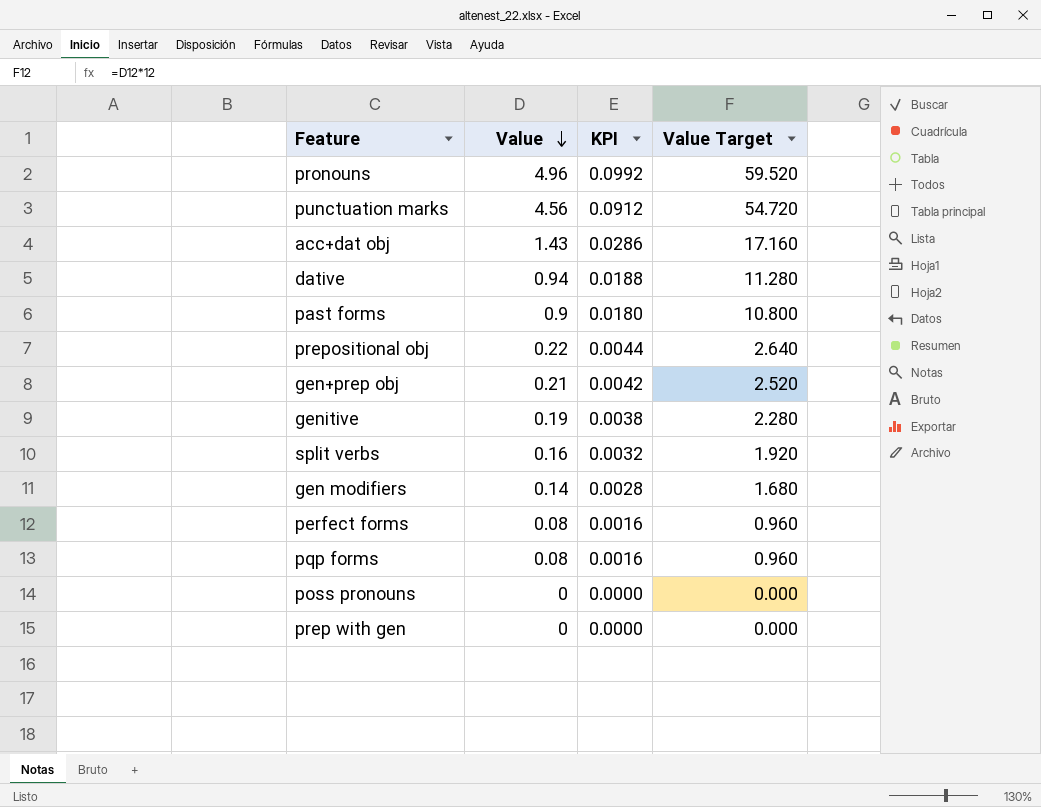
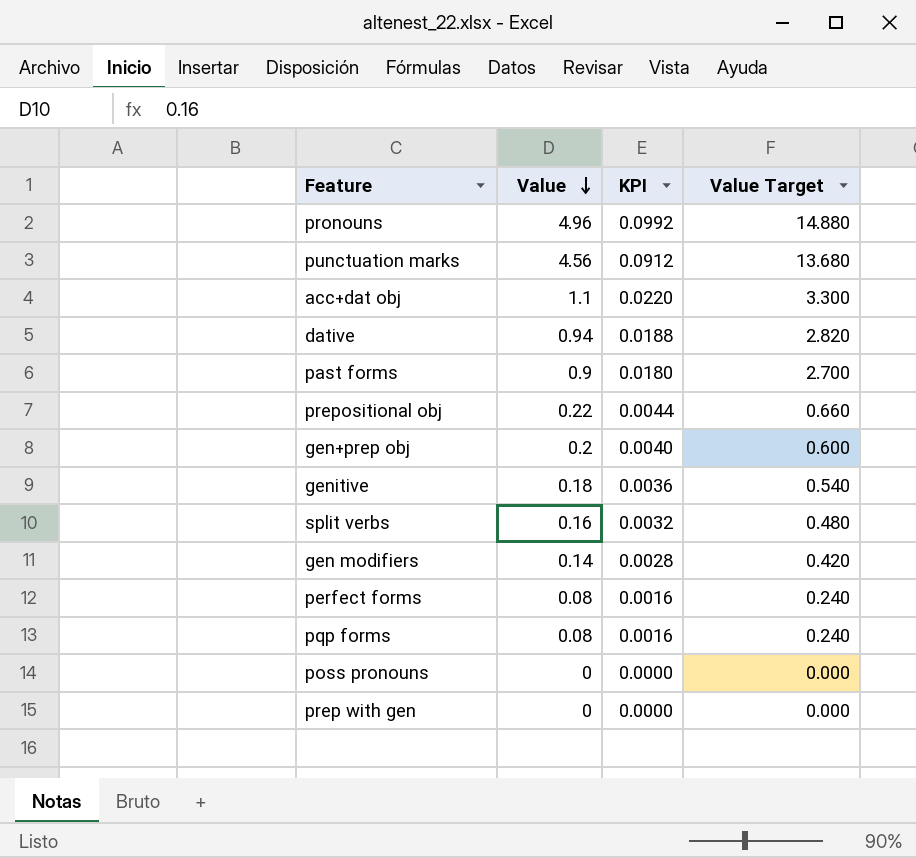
column Value Target | formula: [Value] * 12 -> [Value] * 3
acc+dat obj | Value: 1.43 -> 1.1
acc+dat obj | KPI: 0.0286 -> 0.0220
gen+prep obj | Value: 0.21 -> 0.2
gen+prep obj | KPI: 0.0042 -> 0.0040
genitive | Value: 0.19 -> 0.18
genitive | KPI: 0.0038 -> 0.0036

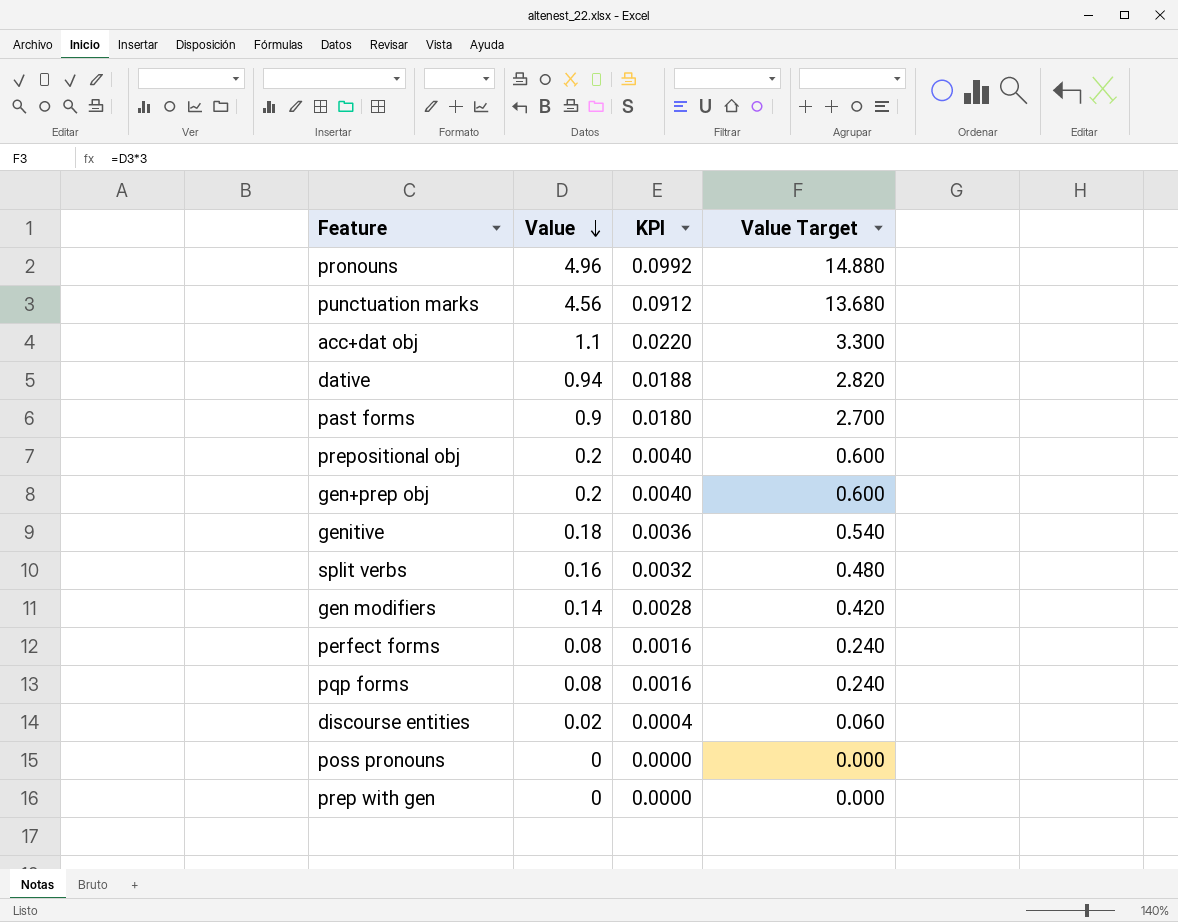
prepositional obj | Value: 0.22 -> 0.2
prepositional obj | KPI: 0.0044 -> 0.0040
prepositional obj | Value Target: 0.660 -> 0.600
row discourse entities: none -> 0.02 | 0.0004 | 0.060

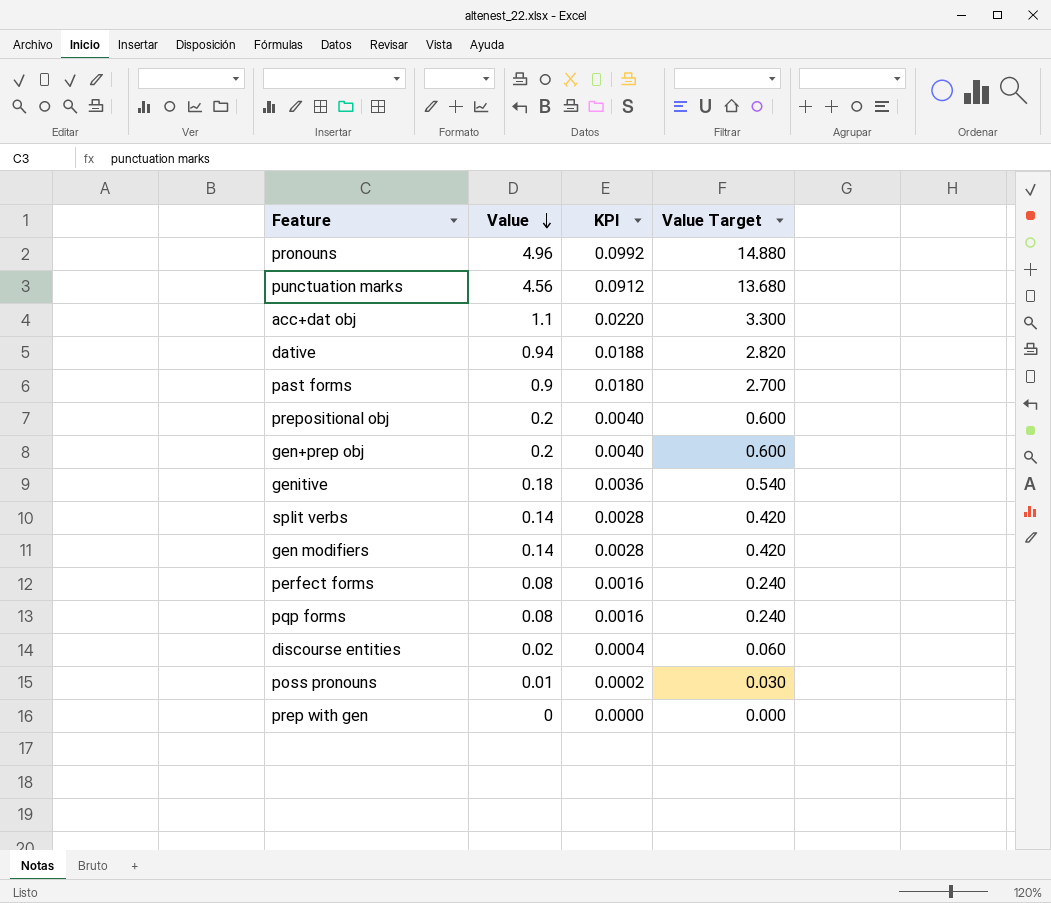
split verbs | Value: 0.16 -> 0.14
split verbs | KPI: 0.0032 -> 0.0028
split verbs | Value Target: 0.480 -> 0.420
poss pronouns | Value: 0 -> 0.01
poss pronouns | KPI: 0.0000 -> 0.0002
poss pronouns | Value Target: 0.000 -> 0.030

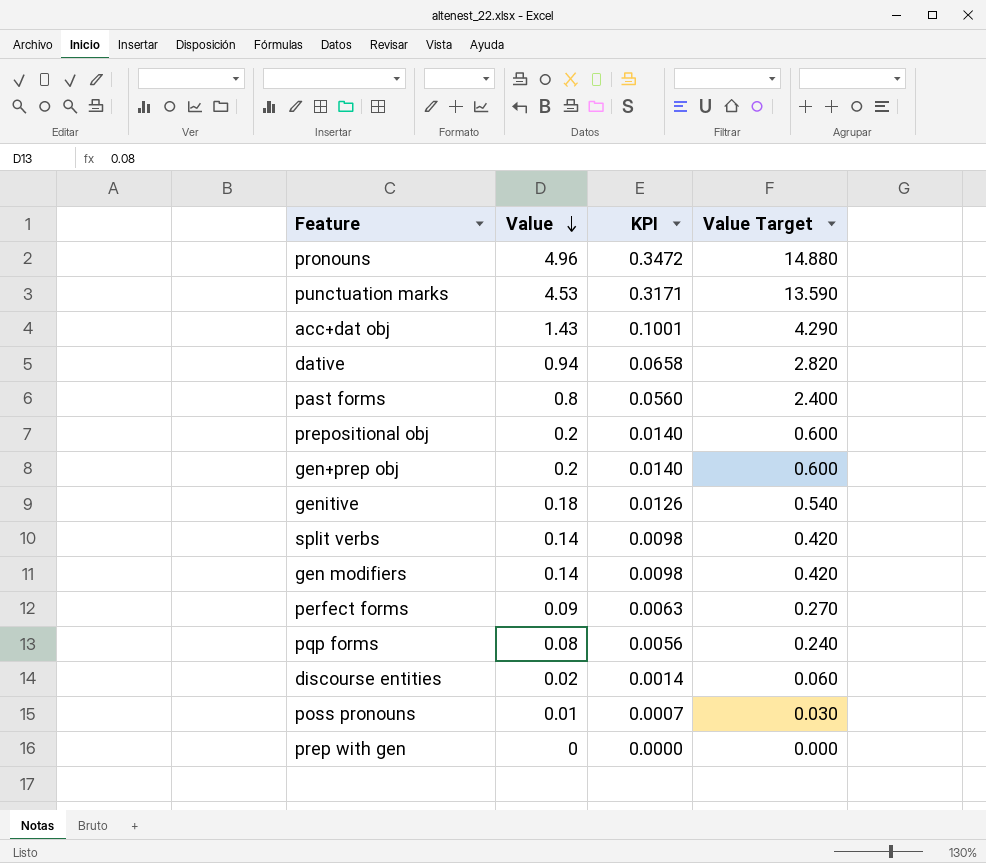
column KPI | formula: [Value] * 0.02 -> [Value] * 0.07
punctuation marks | Value: 4.56 -> 4.53
punctuation marks | Value Target: 13.680 -> 13.590
acc+dat obj | Value: 1.1 -> 1.43
acc+dat obj | Value Target: 3.300 -> 4.290
past forms | Value: 0.9 -> 0.8
past forms | Value Target: 2.700 -> 2.400
perfect forms | Value: 0.08 -> 0.09
perfect forms | Value Target: 0.240 -> 0.270

